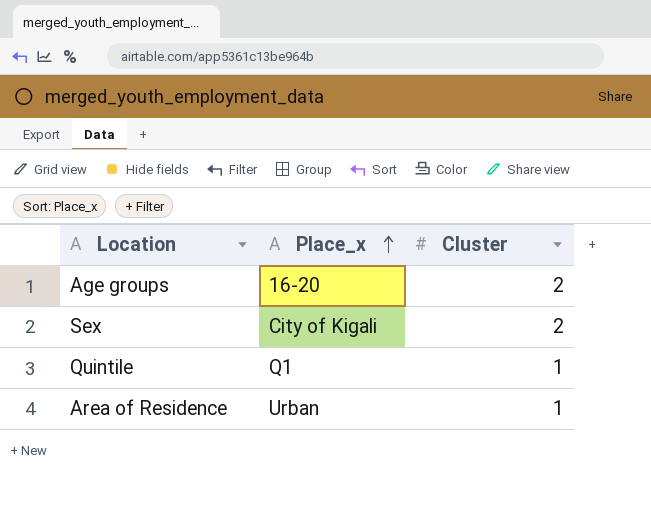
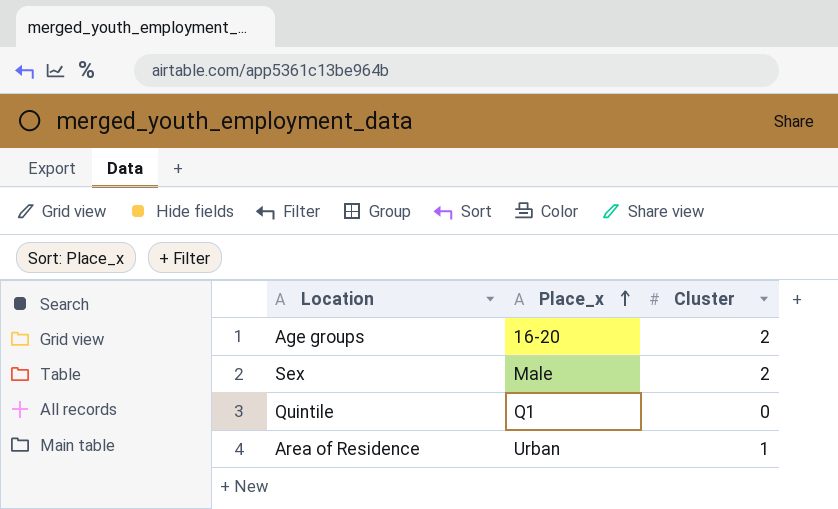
Sex | Place_x: City of Kigali -> Male
Quintile | Cluster: 1 -> 0

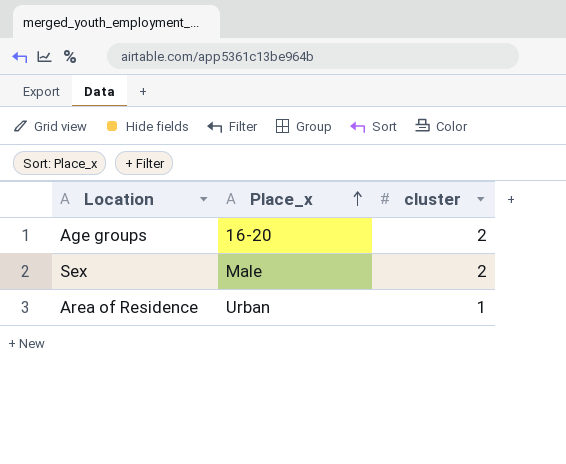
column name: Cluster -> cluster
row Quintile: Q1 | 0 -> none

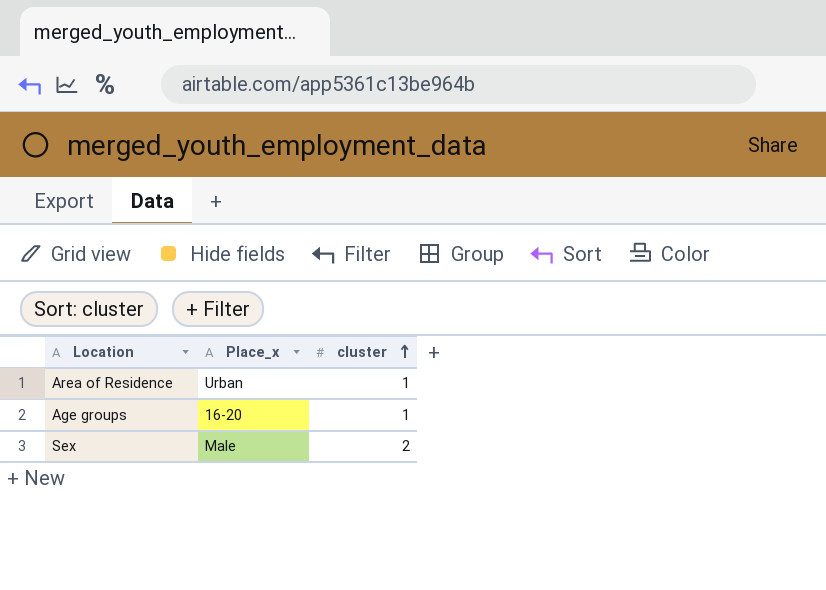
row order: Place_x ascending -> cluster ascending
Age groups | cluster: 2 -> 1

